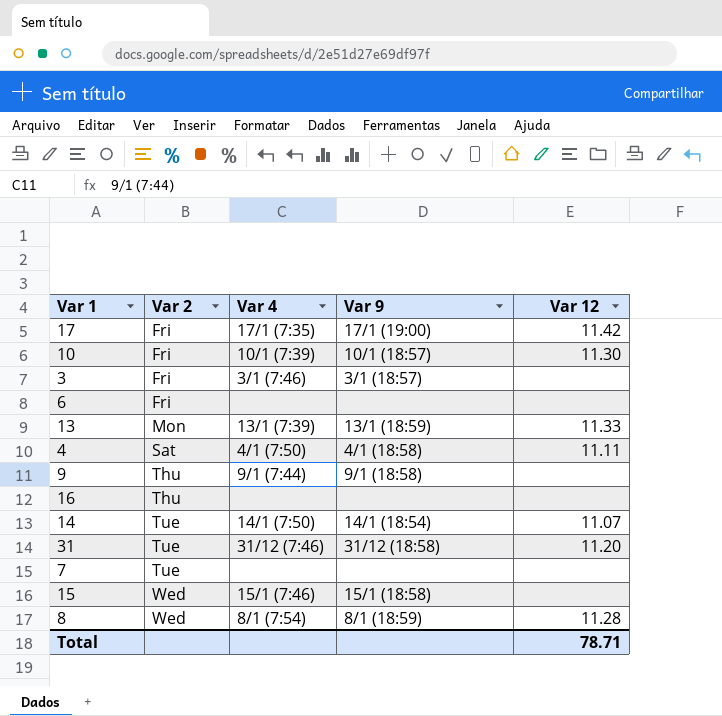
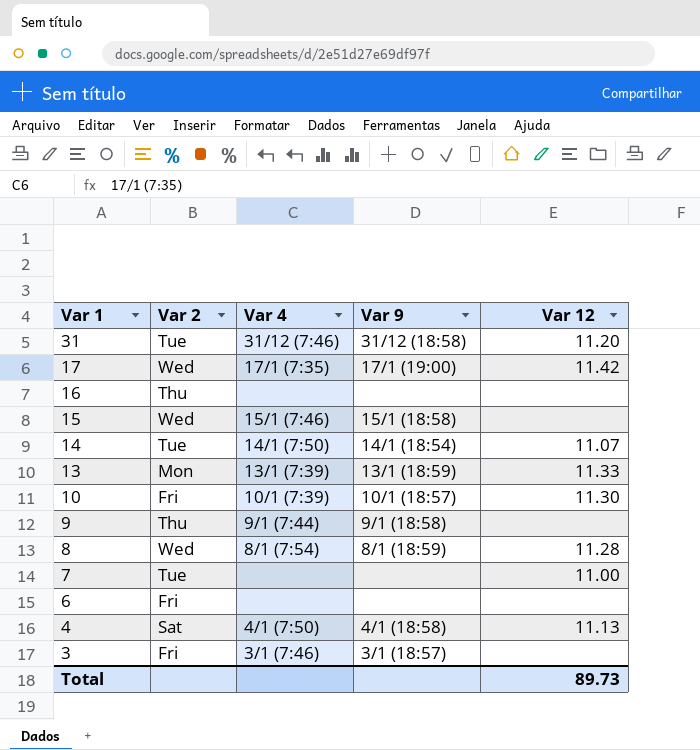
row order: Var 2 ascending -> Var 1 descending
17 | Var 2: Fri -> Wed
7 | Var 12: none -> 11.00
4 | Var 12: 11.11 -> 11.13
Total | Var 12: 78.71 -> 89.73

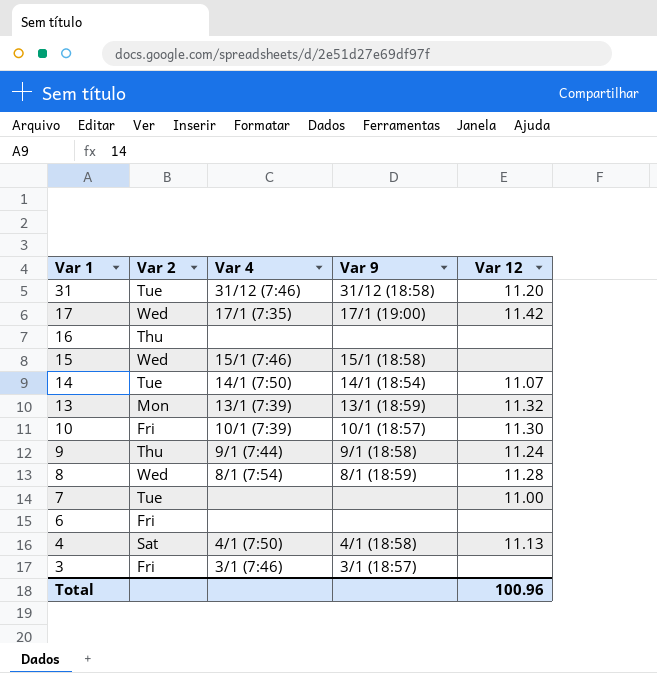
13 | Var 12: 11.33 -> 11.32
9 | Var 12: none -> 11.24
Total | Var 12: 89.73 -> 100.96

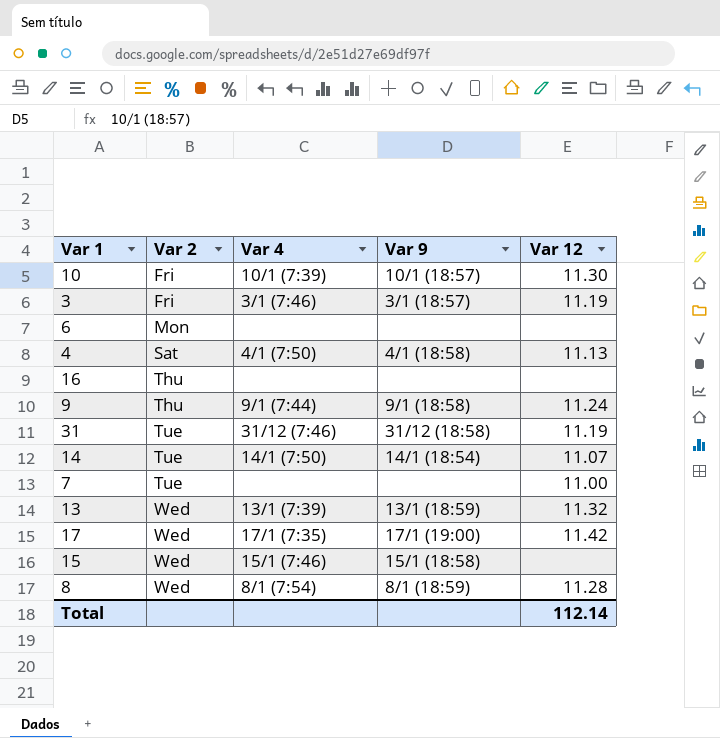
row order: Var 1 descending -> Var 2 ascending
3 | Var 12: none -> 11.19
6 | Var 2: Fri -> Mon
31 | Var 12: 11.20 -> 11.19
13 | Var 2: Mon -> Wed
Total | Var 12: 100.96 -> 112.14

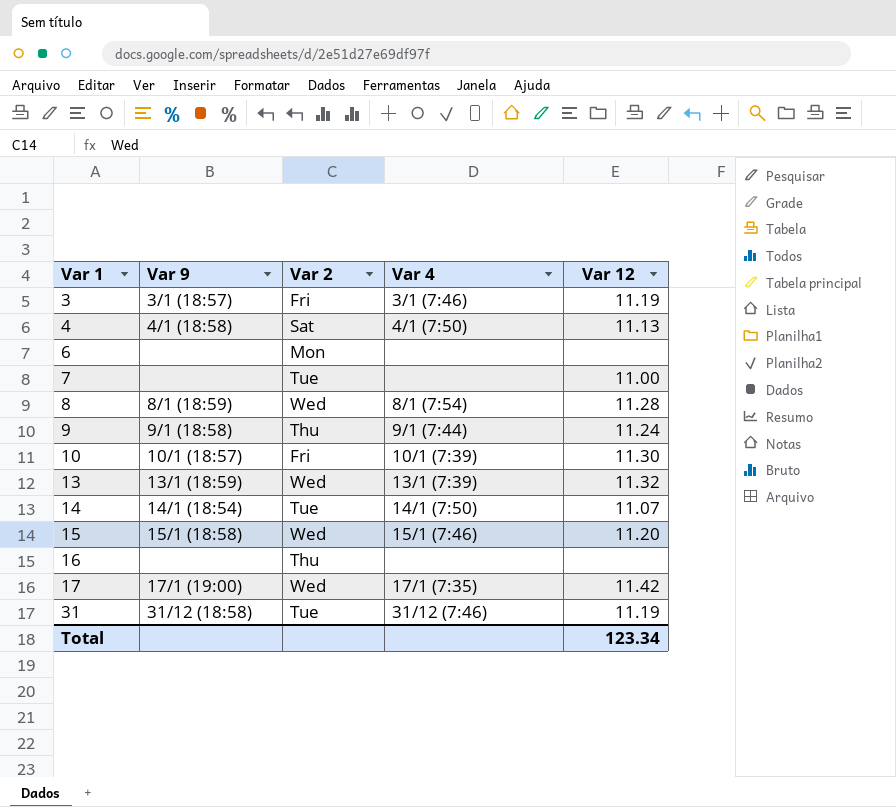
row order: Var 2 ascending -> Var 1 ascending
column Var 9 | position: 4 -> 2
15 | Var 12: none -> 11.20
Total | Var 12: 112.14 -> 123.34

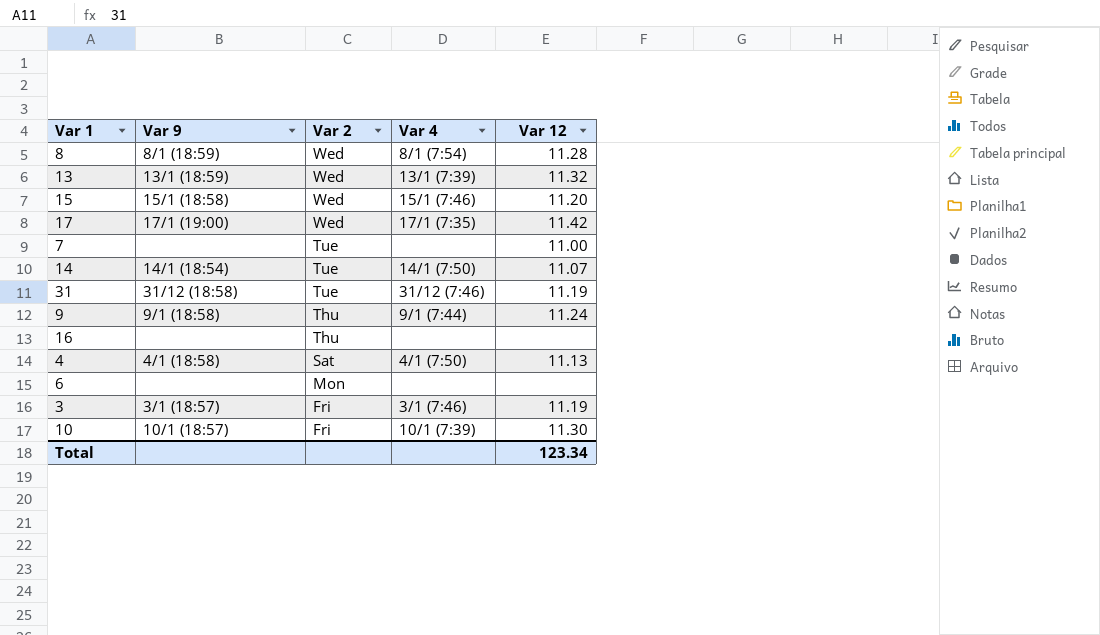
row order: Var 1 ascending -> Var 2 descending

